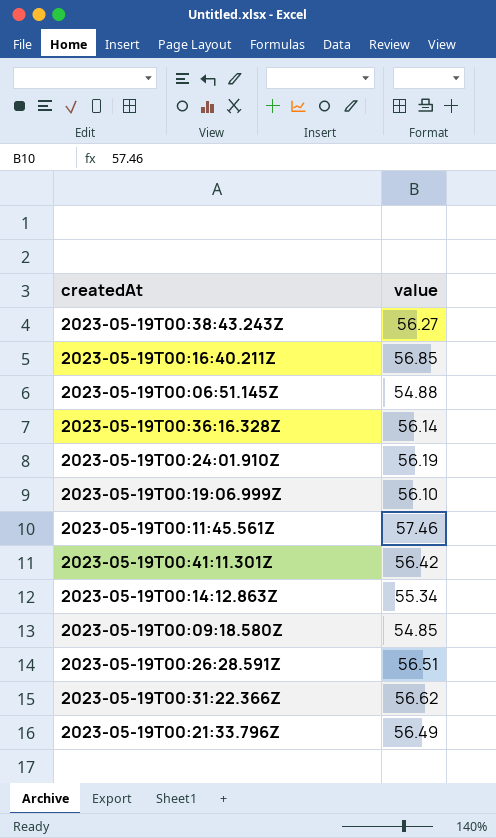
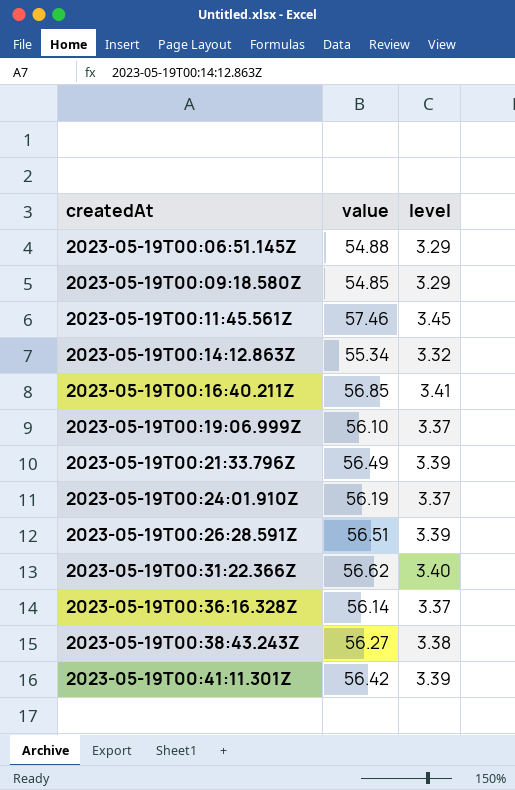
row order: none -> createdAt ascending
column level | formula: none -> [value] * 0.06

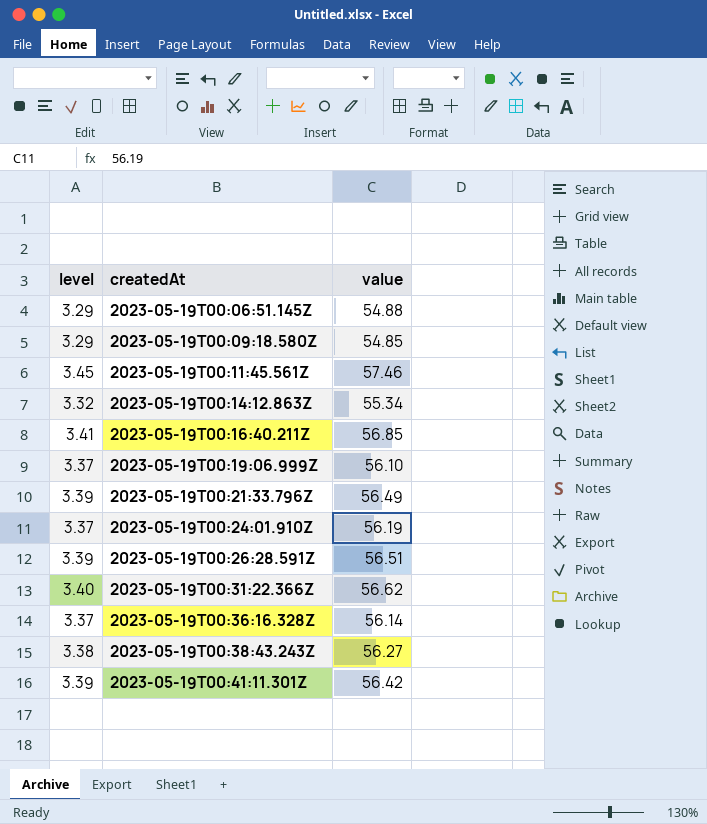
column level | position: 3 -> 1

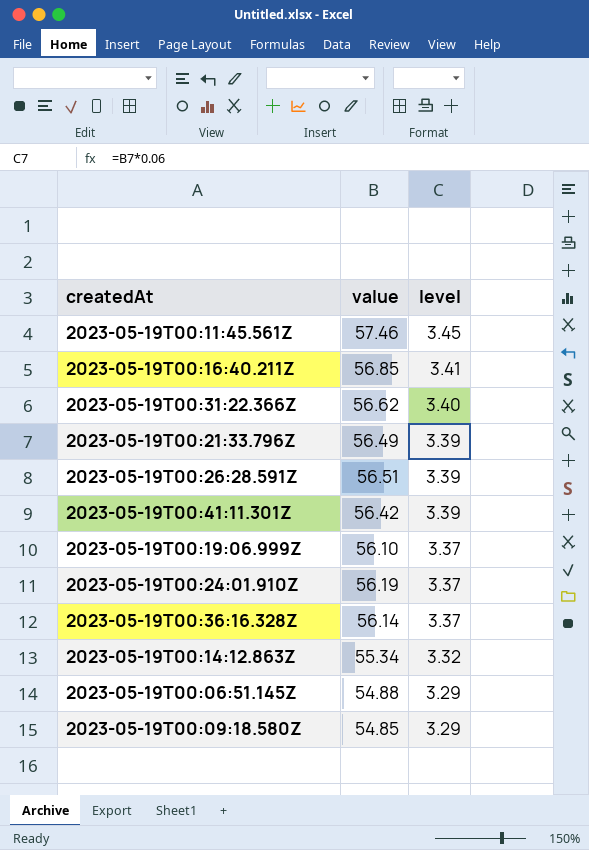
row order: createdAt ascending -> level descending
column level | position: 1 -> 3
row 2023-05-19T00:38:43.243Z: 3.38 | 56.27 -> none

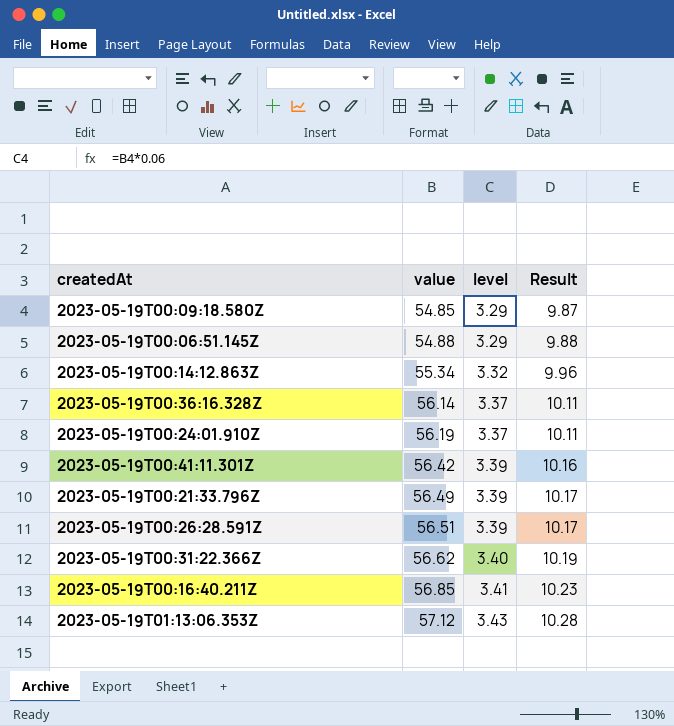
row order: level descending -> value ascending
column Result | formula: none -> [value] * 0.18
row 2023-05-19T00:11:45.561Z: 57.46 | 3.45 -> none
row 2023-05-19T00:19:06.999Z: 56.10 | 3.37 -> none
row 2023-05-19T01:13:06.353Z: none -> 57.12 | 3.43 | 10.28

